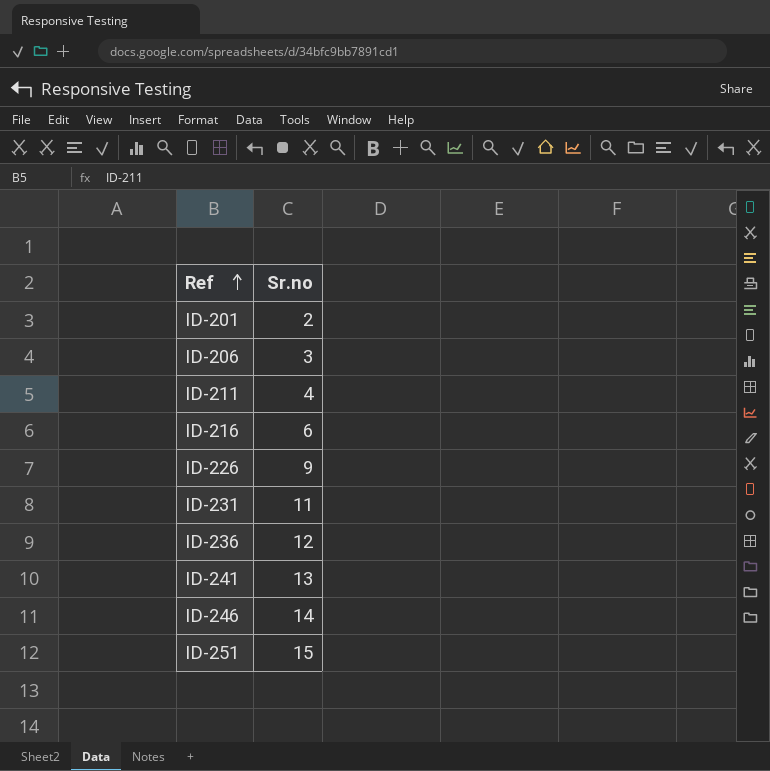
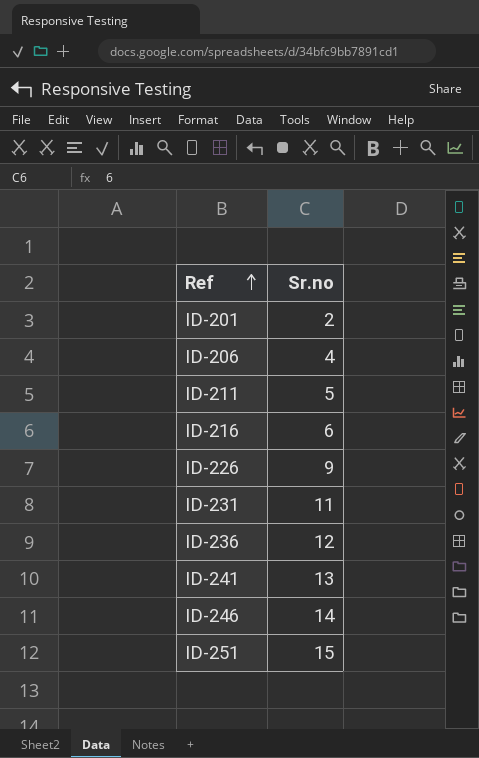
ID-206 | Sr.no: 3 -> 4
ID-211 | Sr.no: 4 -> 5

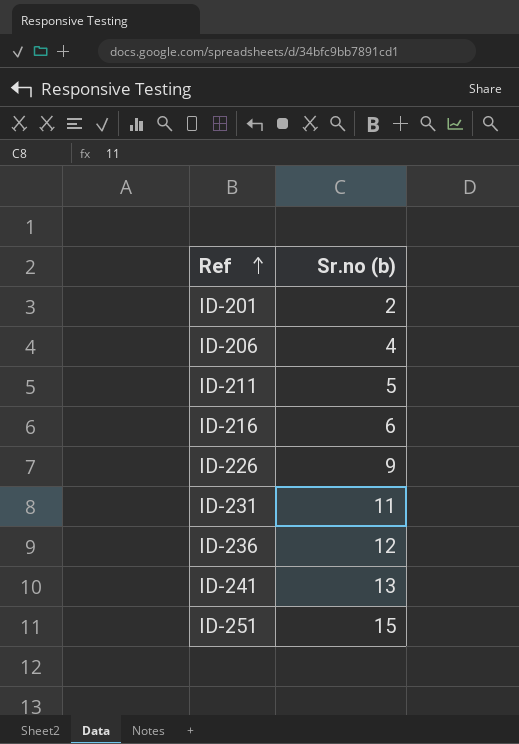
column name: Sr.no -> Sr.no (b)
row ID-246: 14 -> none

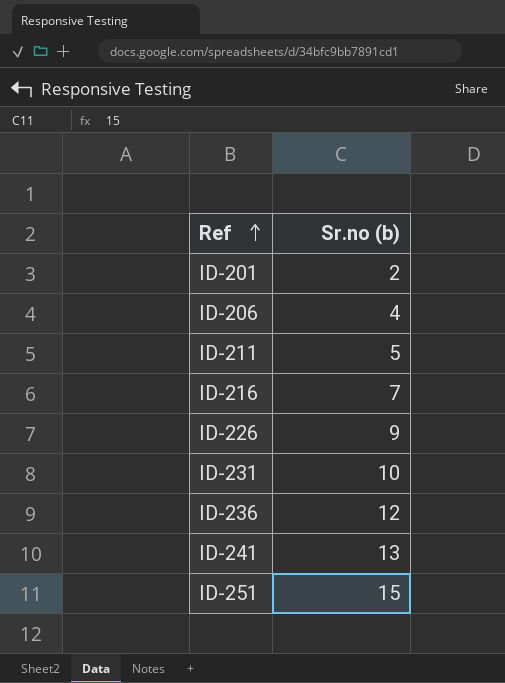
ID-216 | Sr.no (b): 6 -> 7
ID-231 | Sr.no (b): 11 -> 10

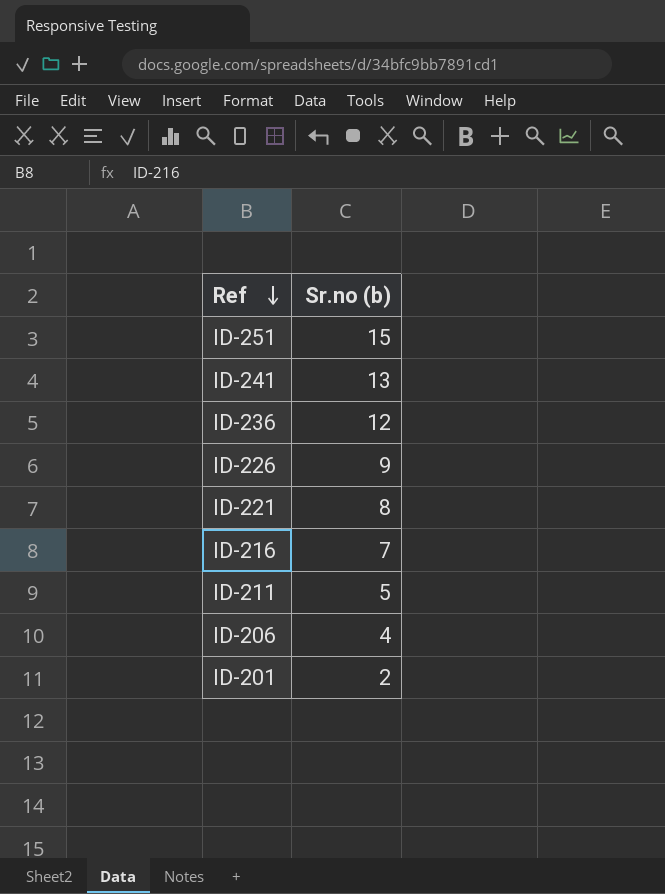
row order: Ref ascending -> Ref descending
row ID-231: 10 -> none
row ID-221: none -> 8

